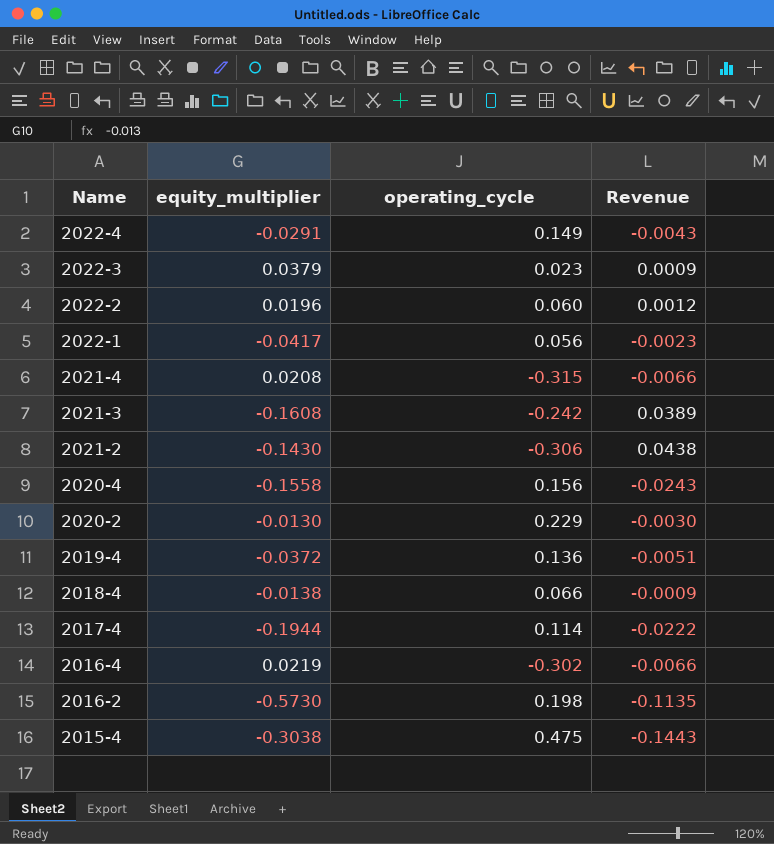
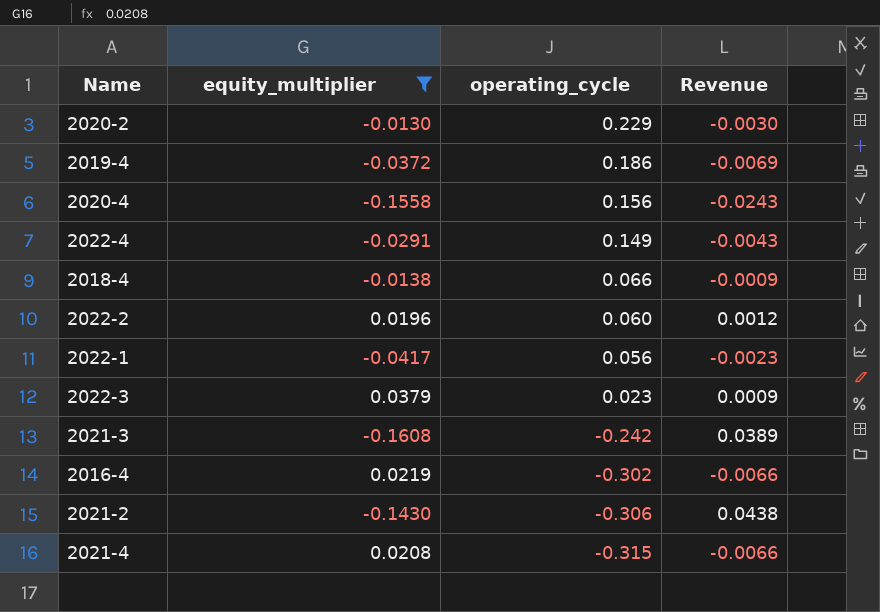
filter: none -> equity_multiplier >= -0.1608
row order: Name descending -> operating_cycle descending
2019-4 | operating_cycle: 0.136 -> 0.186
2019-4 | Revenue: -0.0051 -> -0.0069

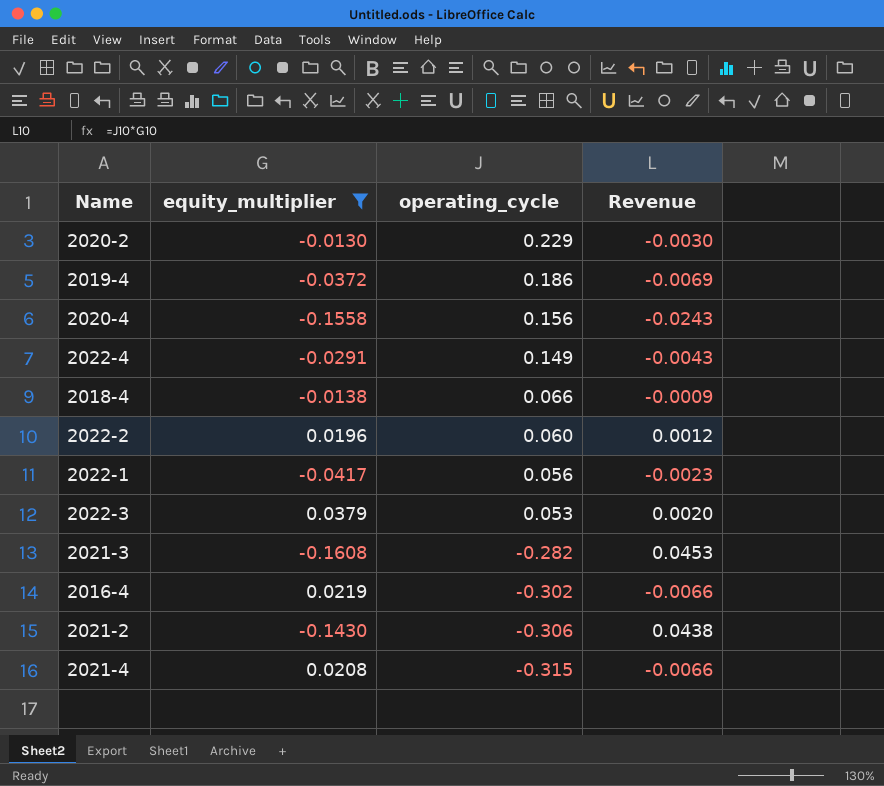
2022-3 | operating_cycle: 0.023 -> 0.053
2022-3 | Revenue: 0.0009 -> 0.0020
2021-3 | operating_cycle: -0.242 -> -0.282
2021-3 | Revenue: 0.0389 -> 0.0453

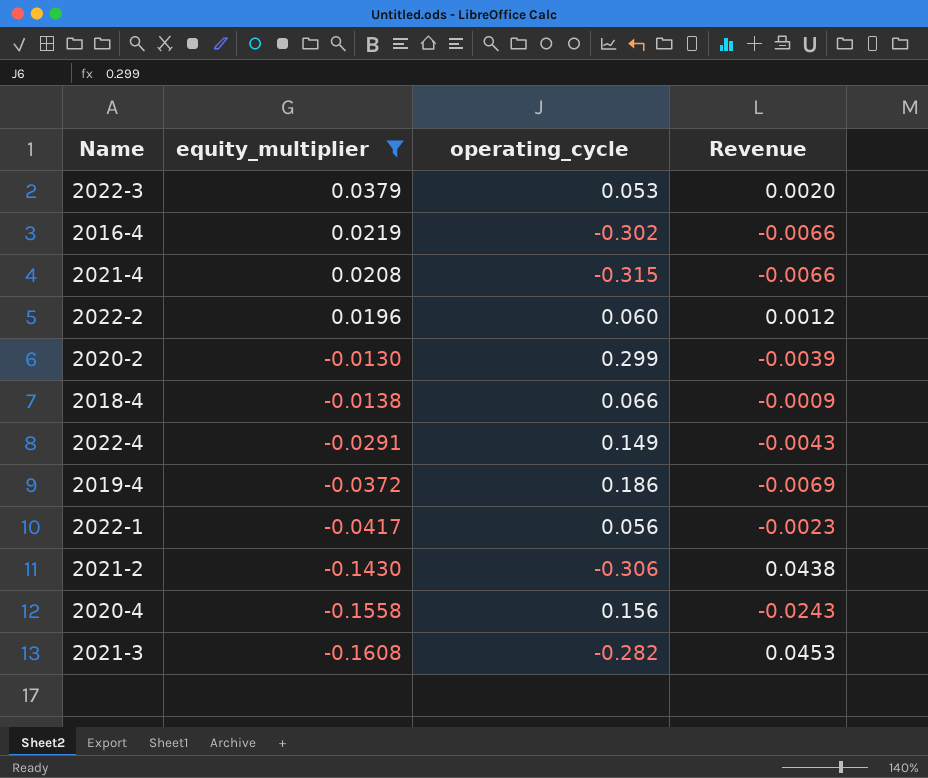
row order: operating_cycle descending -> equity_multiplier descending
2020-2 | operating_cycle: 0.229 -> 0.299
2020-2 | Revenue: -0.0030 -> -0.0039

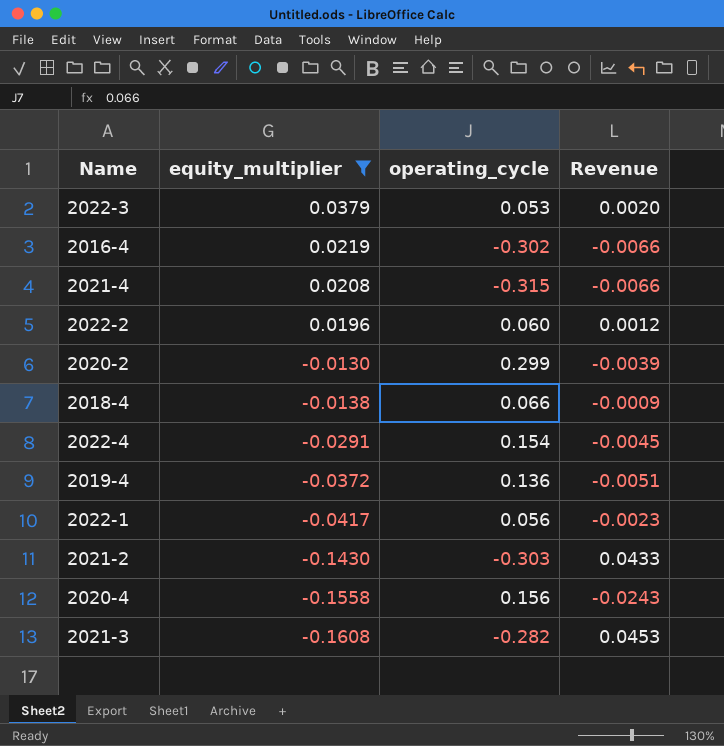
2022-4 | operating_cycle: 0.149 -> 0.154
2022-4 | Revenue: -0.0043 -> -0.0045
2019-4 | operating_cycle: 0.186 -> 0.136
2019-4 | Revenue: -0.0069 -> -0.0051
2021-2 | operating_cycle: -0.306 -> -0.303
2021-2 | Revenue: 0.0438 -> 0.0433

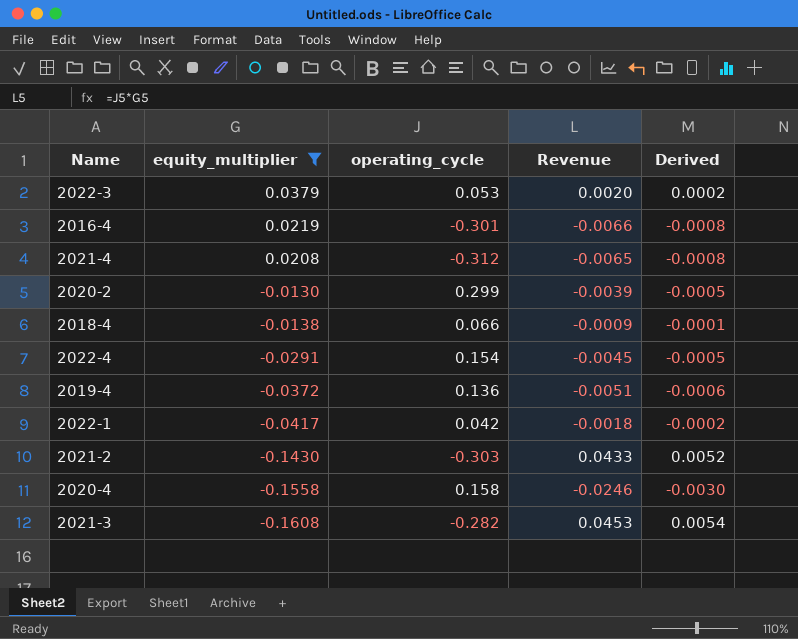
column Derived | formula: none -> [Revenue] * 0.12
row 2022-2: 0.0196 | 0.060 | 0.0012 -> none
2016-4 | operating_cycle: -0.302 -> -0.301
2021-4 | operating_cycle: -0.315 -> -0.312
2021-4 | Revenue: -0.0066 -> -0.0065
2022-1 | operating_cycle: 0.056 -> 0.042
2022-1 | Revenue: -0.0023 -> -0.0018
2020-4 | operating_cycle: 0.156 -> 0.158
2020-4 | Revenue: -0.0243 -> -0.0246

